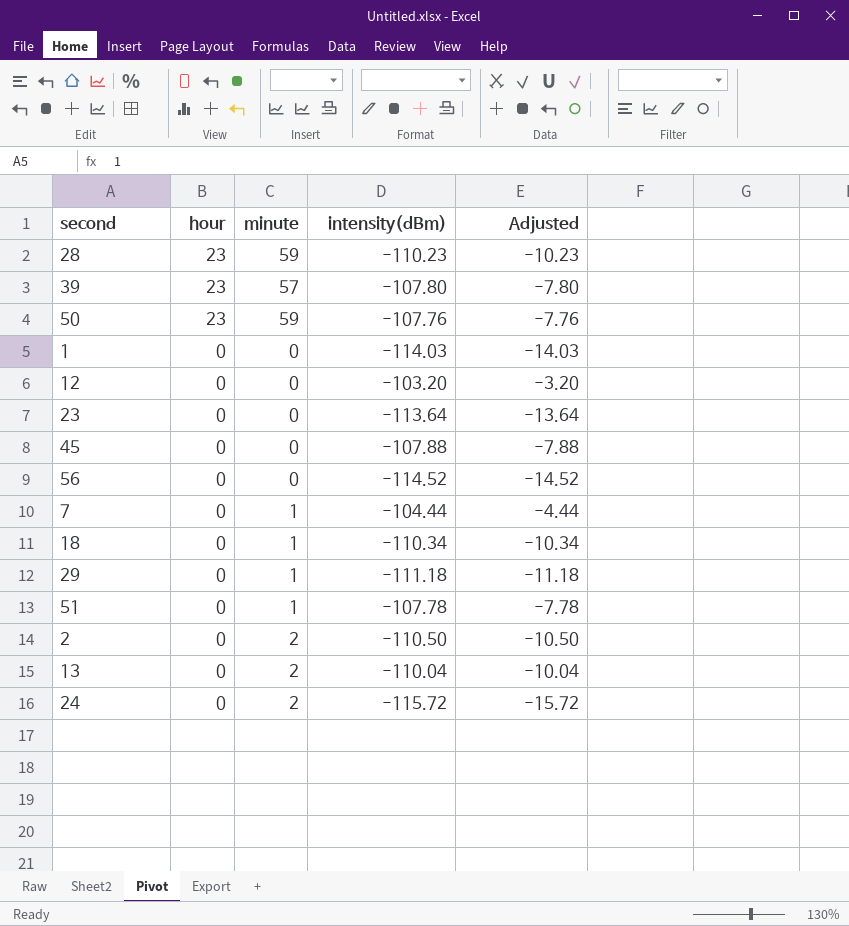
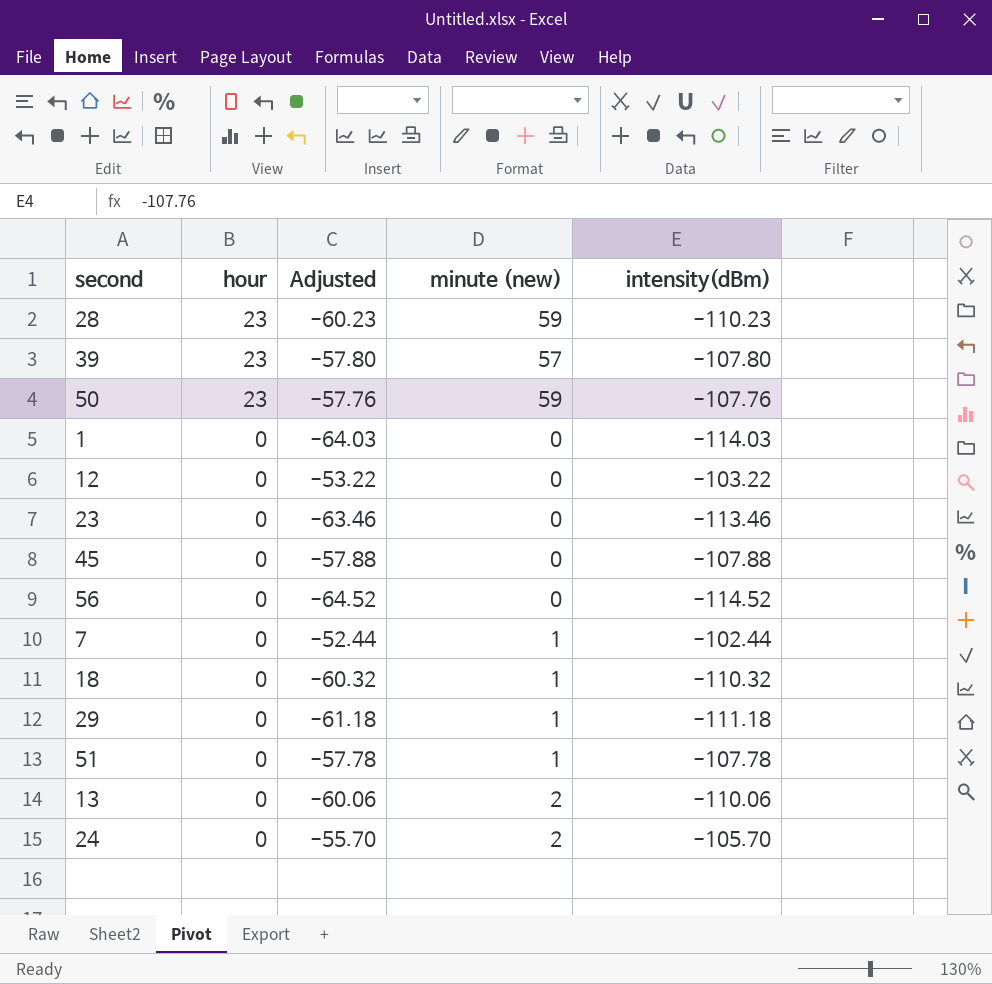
column Adjusted | formula: [intensity(dBm)] + 100 -> [intensity(dBm)] + 50
column Adjusted | position: 5 -> 3
column name: minute -> minute (new)
row 2: 0 | 2 | -110.50 | -10.50 -> none
12 | intensity(dBm): -103.20 -> -103.22
23 | intensity(dBm): -113.64 -> -113.46
7 | intensity(dBm): -104.44 -> -102.44
18 | intensity(dBm): -110.34 -> -110.32
13 | intensity(dBm): -110.04 -> -110.06
24 | intensity(dBm): -115.72 -> -105.70

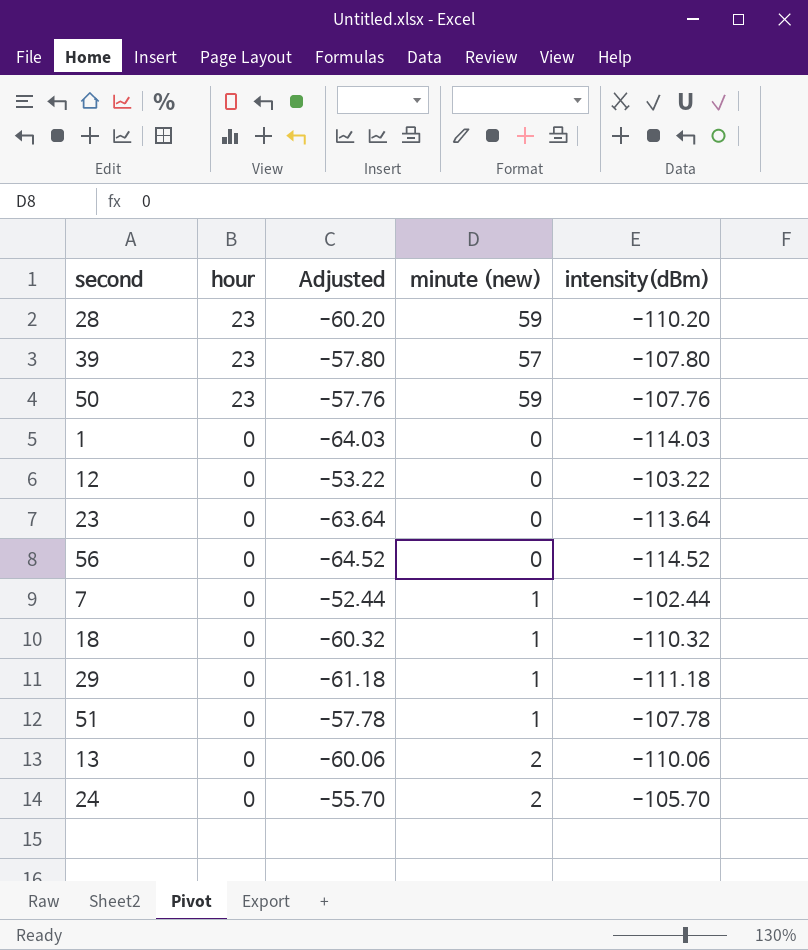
row 45: 0 | -57.88 | 0 | -107.88 -> none
28 | Adjusted: -60.23 -> -60.20
28 | intensity(dBm): -110.23 -> -110.20
23 | Adjusted: -63.46 -> -63.64
23 | intensity(dBm): -113.46 -> -113.64

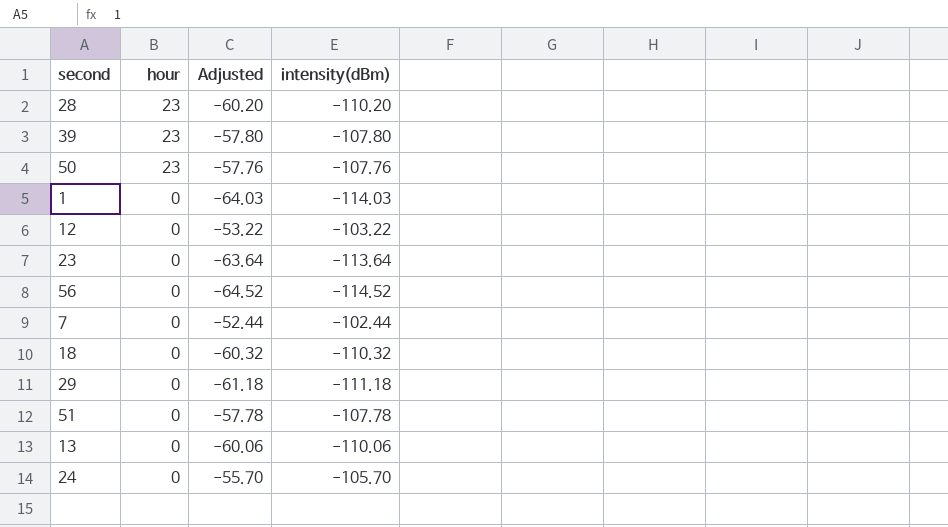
column minute (new) | position: 4 -> none

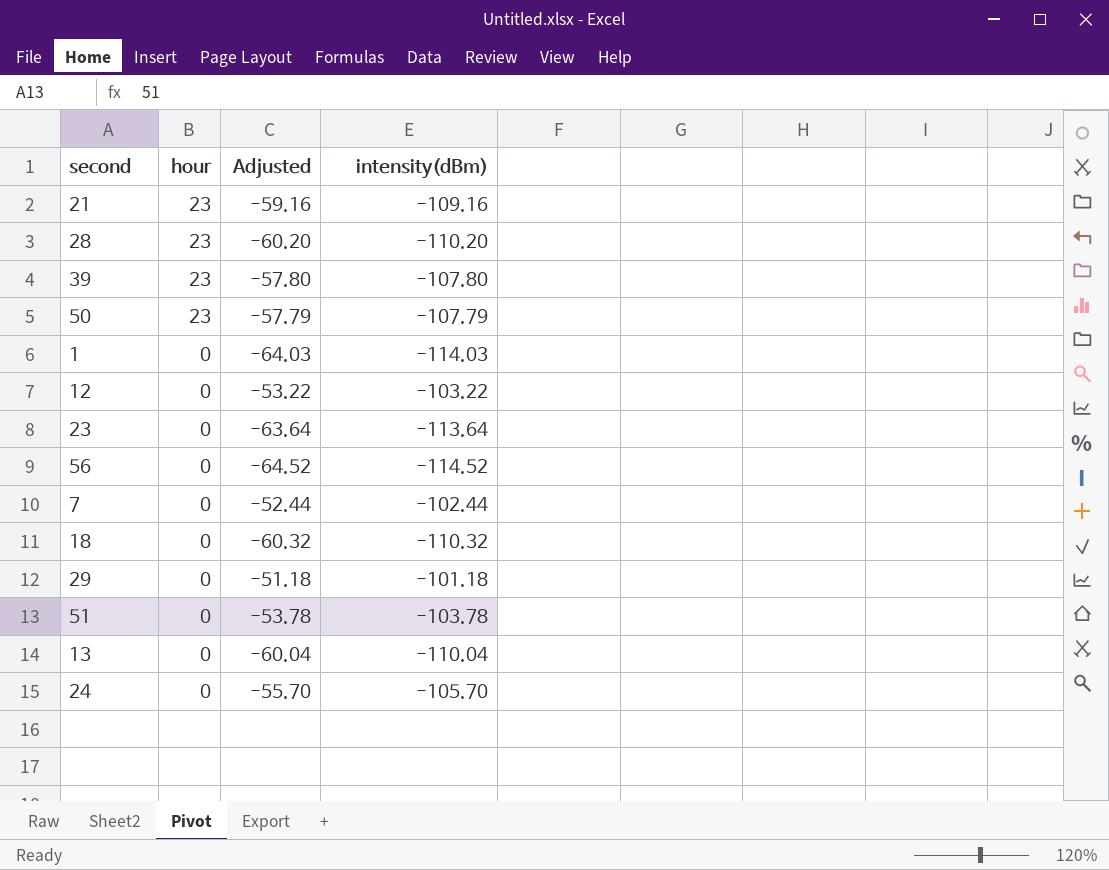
row 21: none -> 23 | -59.16 | -109.16
50 | Adjusted: -57.76 -> -57.79
50 | intensity(dBm): -107.76 -> -107.79
29 | Adjusted: -61.18 -> -51.18
29 | intensity(dBm): -111.18 -> -101.18
51 | Adjusted: -57.78 -> -53.78
51 | intensity(dBm): -107.78 -> -103.78
13 | Adjusted: -60.06 -> -60.04
13 | intensity(dBm): -110.06 -> -110.04

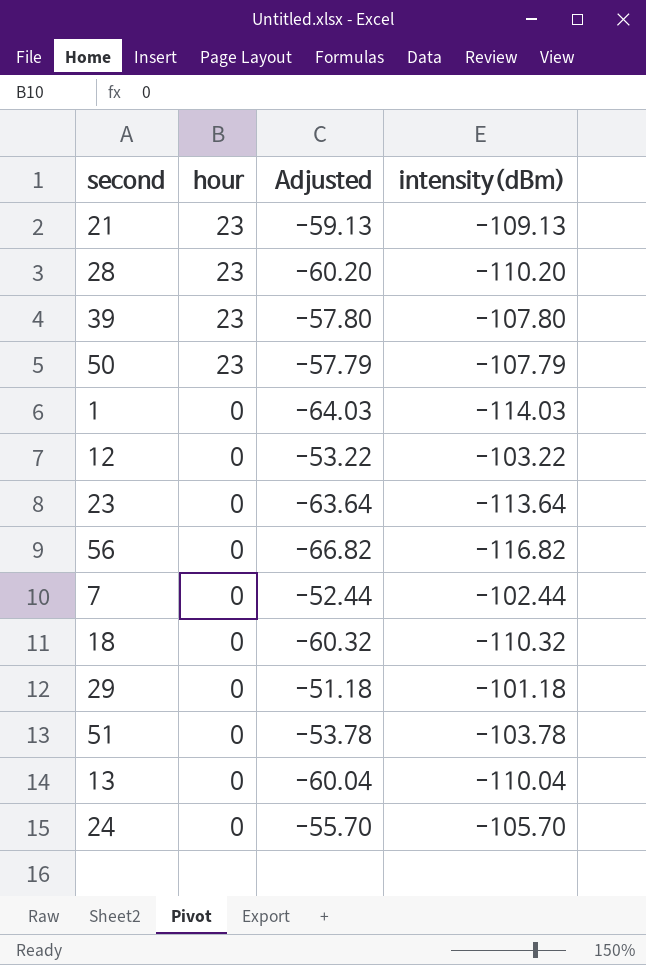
21 | Adjusted: -59.16 -> -59.13
21 | intensity(dBm): -109.16 -> -109.13
56 | Adjusted: -64.52 -> -66.82
56 | intensity(dBm): -114.52 -> -116.82

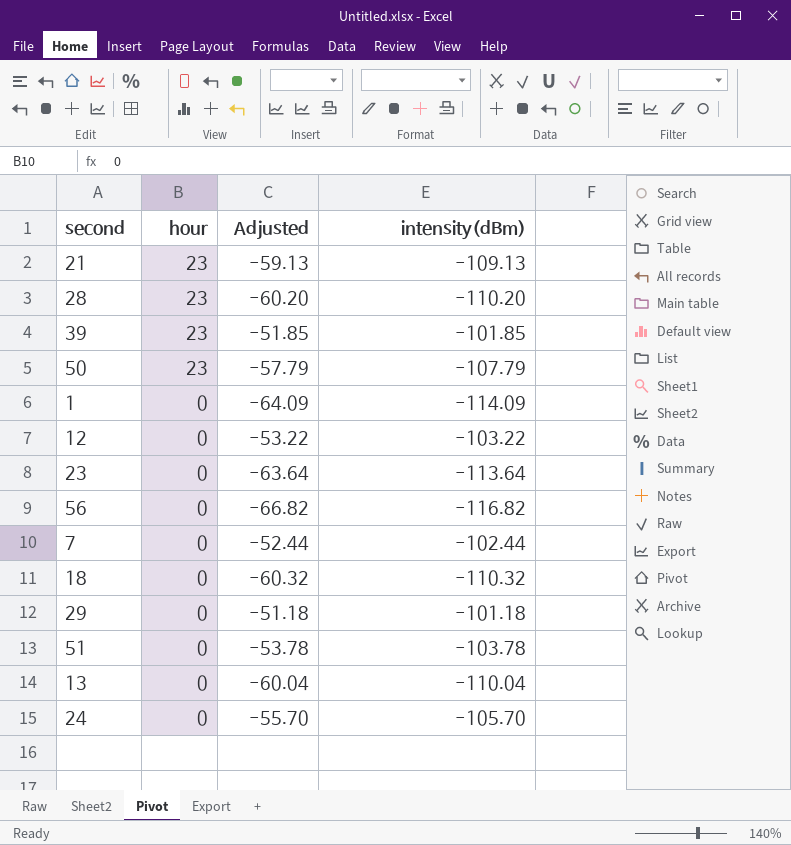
39 | Adjusted: -57.80 -> -51.85
39 | intensity(dBm): -107.80 -> -101.85
1 | Adjusted: -64.03 -> -64.09
1 | intensity(dBm): -114.03 -> -114.09

